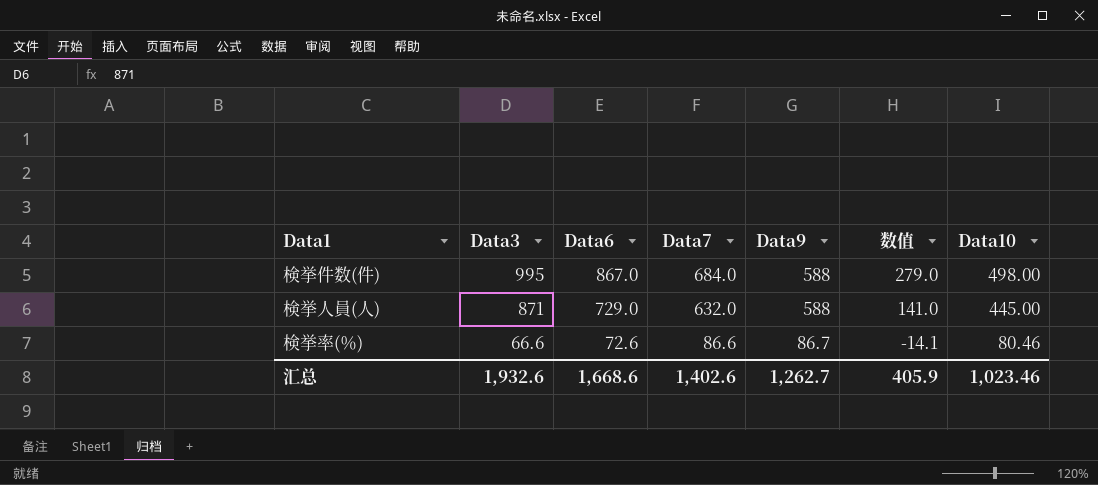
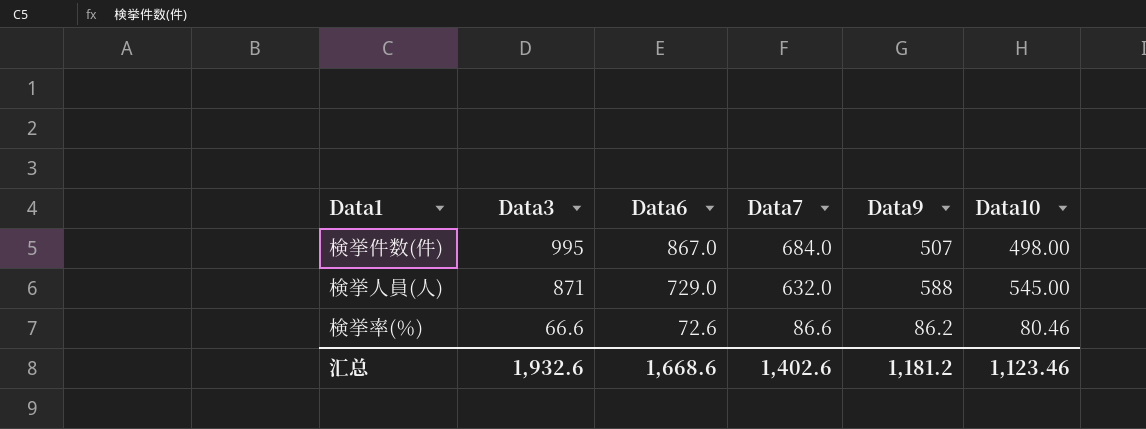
column 数值 | formula: [Data6] - [Data9] -> none
検挙件数(件) | Data9: 588 -> 507
検挙人員(人) | Data10: 445.00 -> 545.00
検挙率(％) | Data9: 86.7 -> 86.2
汇总 | Data9: 1,262.7 -> 1,181.2
汇总 | Data10: 1,023.46 -> 1,123.46

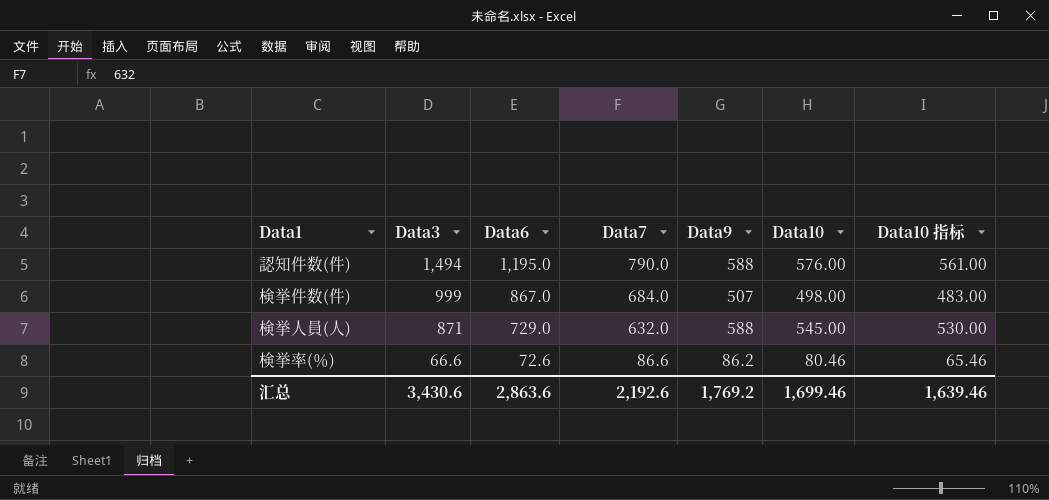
column Data10 指标 | formula: none -> [Data10] - 15
row 認知件数(件): none -> 1,494 | 1,195.0 | 790.0 | 588 | 576.00 | 561.00
検挙件数(件) | Data3: 995 -> 999
汇总 | Data3: 1,932.6 -> 3,430.6
汇总 | Data6: 1,668.6 -> 2,863.6
汇总 | Data7: 1,402.6 -> 2,192.6
汇总 | Data9: 1,181.2 -> 1,769.2
汇总 | Data10: 1,123.46 -> 1,699.46

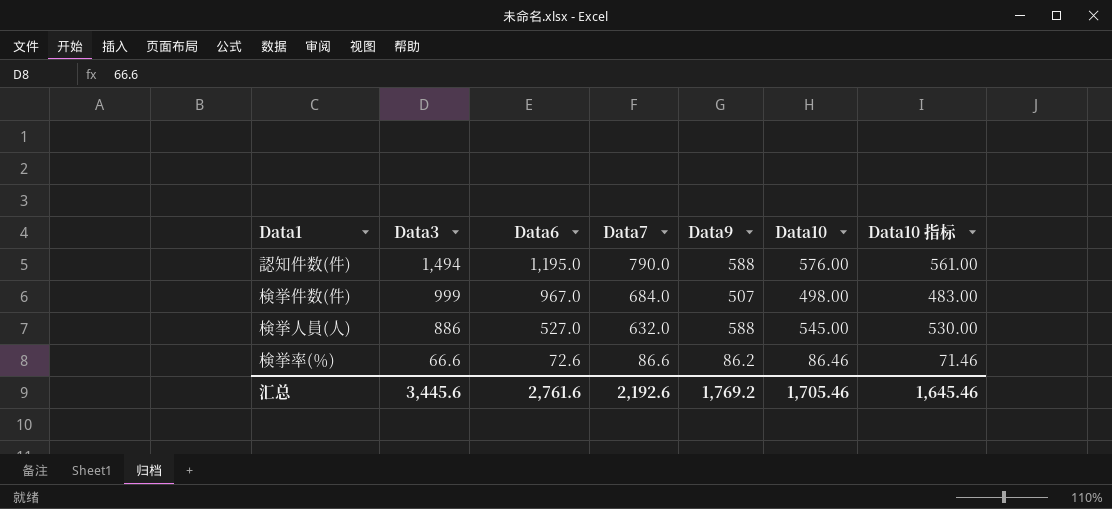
検挙件数(件) | Data6: 867.0 -> 967.0
検挙人員(人) | Data3: 871 -> 886
検挙人員(人) | Data6: 729.0 -> 527.0
検挙率(％) | Data10: 80.46 -> 86.46
検挙率(％) | Data10 指标: 65.46 -> 71.46
汇总 | Data3: 3,430.6 -> 3,445.6
汇总 | Data6: 2,863.6 -> 2,761.6
汇总 | Data10: 1,699.46 -> 1,705.46
汇总 | Data10 指标: 1,639.46 -> 1,645.46

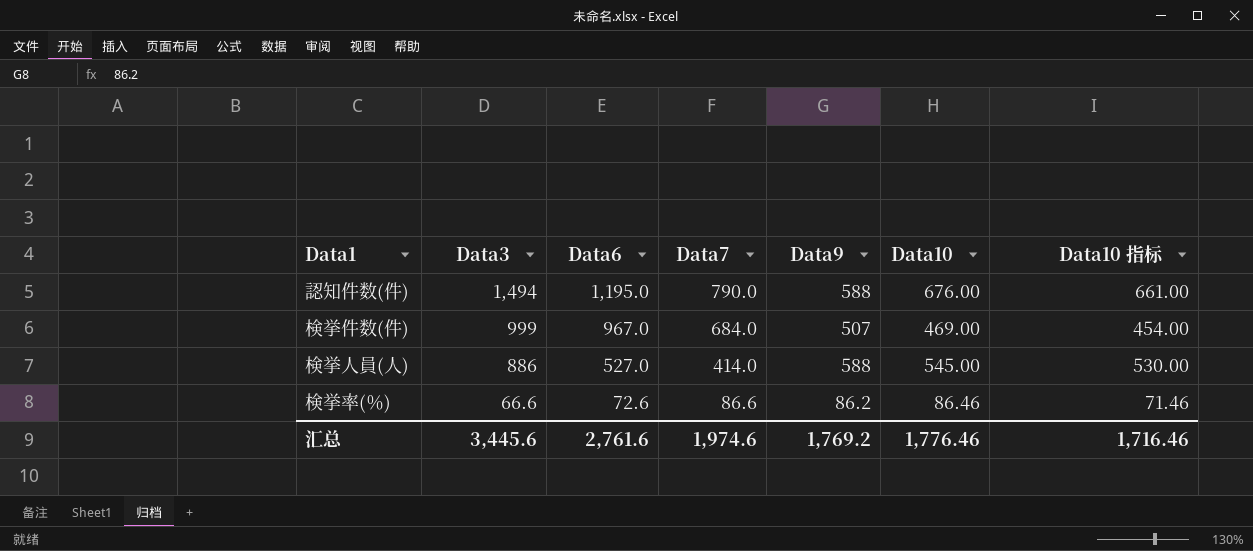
認知件数(件) | Data10: 576.00 -> 676.00
認知件数(件) | Data10 指标: 561.00 -> 661.00
検挙件数(件) | Data10: 498.00 -> 469.00
検挙件数(件) | Data10 指标: 483.00 -> 454.00
検挙人員(人) | Data7: 632.0 -> 414.0
汇总 | Data7: 2,192.6 -> 1,974.6
汇总 | Data10: 1,705.46 -> 1,776.46
汇总 | Data10 指标: 1,645.46 -> 1,716.46

